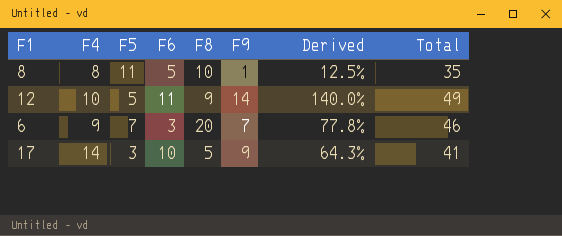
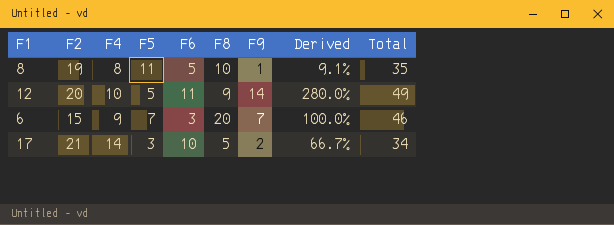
column F2 | position: none -> 2
column Derived | formula: [F9] / [F4] -> [F9] / [F5]
17 | F9: 9 -> 2
17 | Total: 41 -> 34

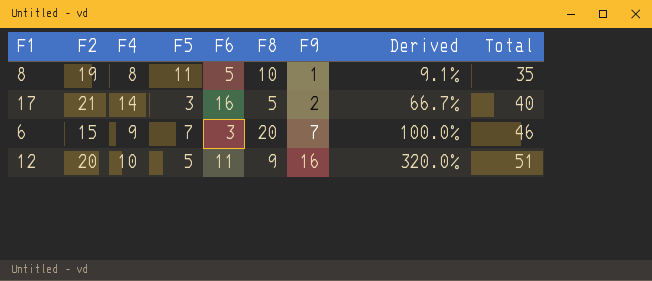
row order: none -> F9 ascending
17 | F6: 10 -> 16
17 | Total: 34 -> 40
12 | F9: 14 -> 16
12 | Derived: 280.0% -> 320.0%
12 | Total: 49 -> 51

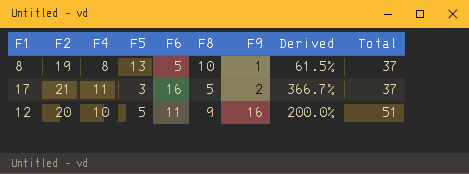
column Derived | formula: [F9] / [F5] -> [F4] / [F5]
row 6: 15 | 9 | 7 | 3 | 20 | 7 | 100.0% | 46 -> none
8 | F5: 11 -> 13
8 | Total: 35 -> 37
17 | F4: 14 -> 11
17 | Total: 40 -> 37

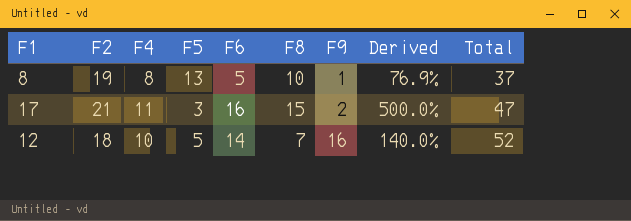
column Derived | formula: [F4] / [F5] -> [F8] / [F5]
17 | F8: 5 -> 15
17 | Total: 37 -> 47
12 | F2: 20 -> 18
12 | F6: 11 -> 14
12 | F8: 9 -> 7
12 | Total: 51 -> 52

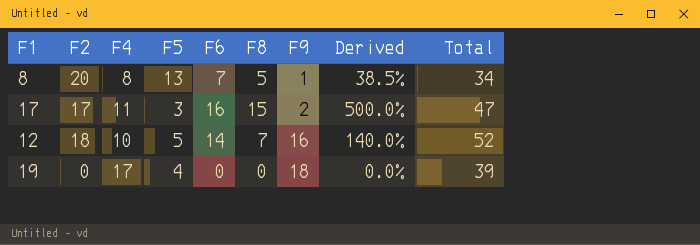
8 | F2: 19 -> 20
8 | F6: 5 -> 7
8 | F8: 10 -> 5
8 | Derived: 76.9% -> 38.5%
8 | Total: 37 -> 34
17 | F2: 21 -> 17
row 19: none -> 0 | 17 | 4 | 0 | 0 | 18 | 0.0% | 39

